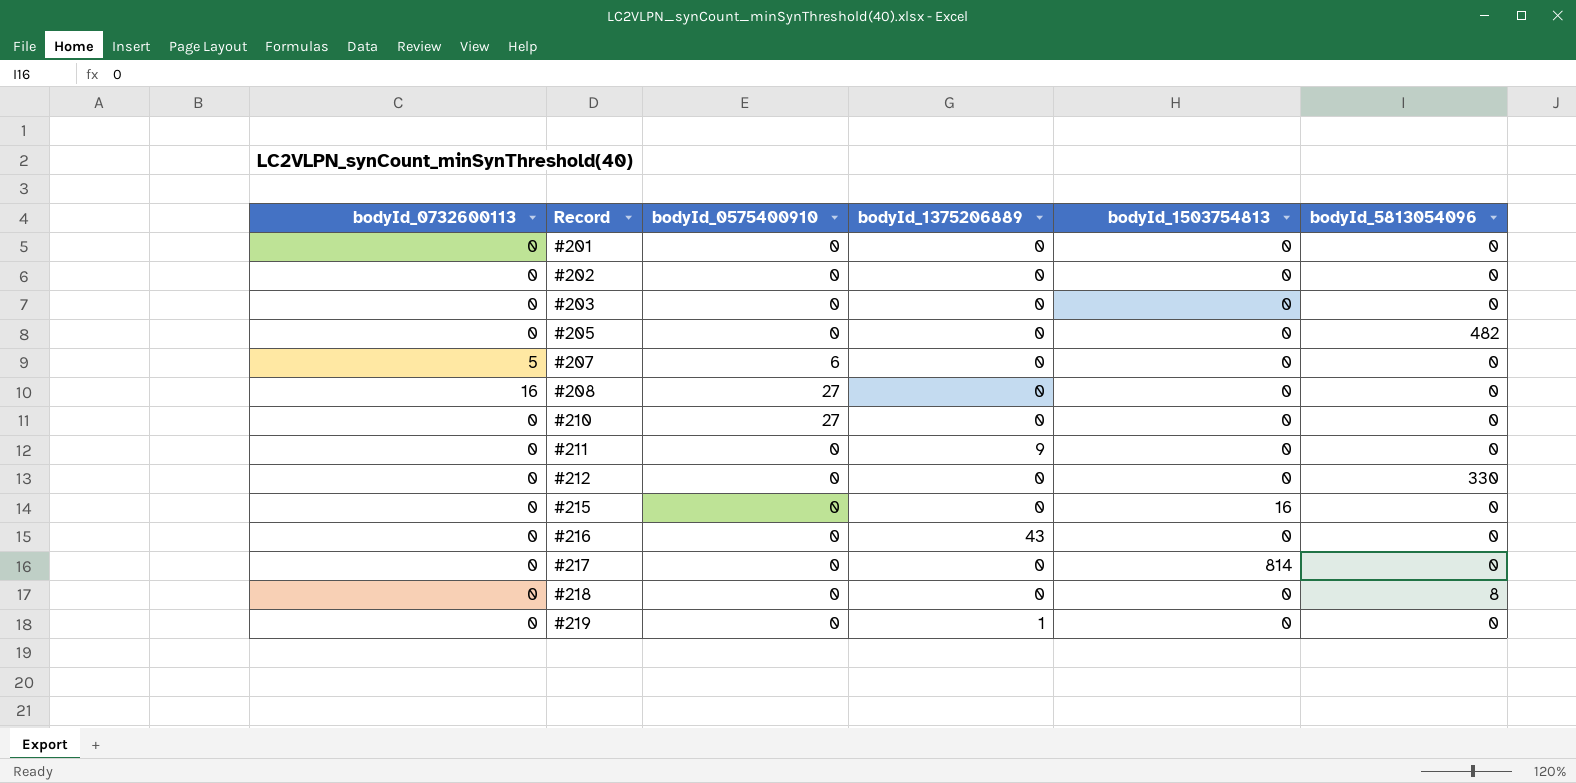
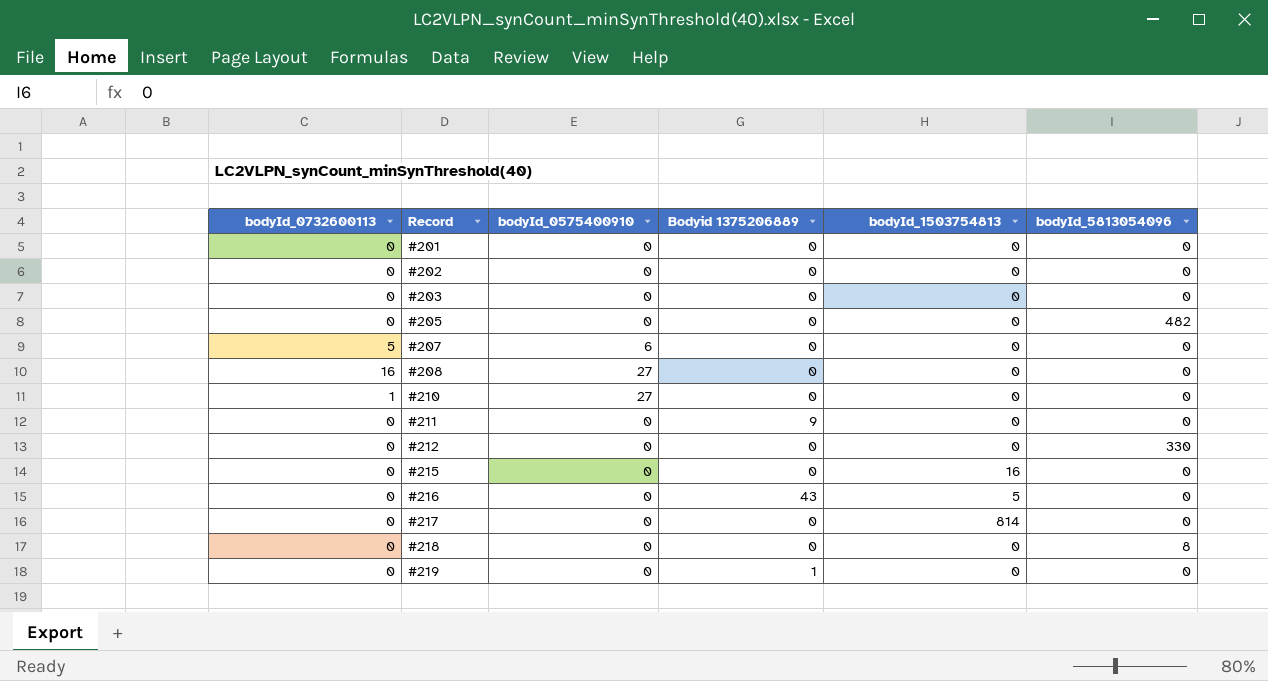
column name: bodyId_1375206889 -> Bodyid 1375206889
#210 | bodyId_0732600113: 0 -> 1
#216 | bodyId_1503754813: 0 -> 5

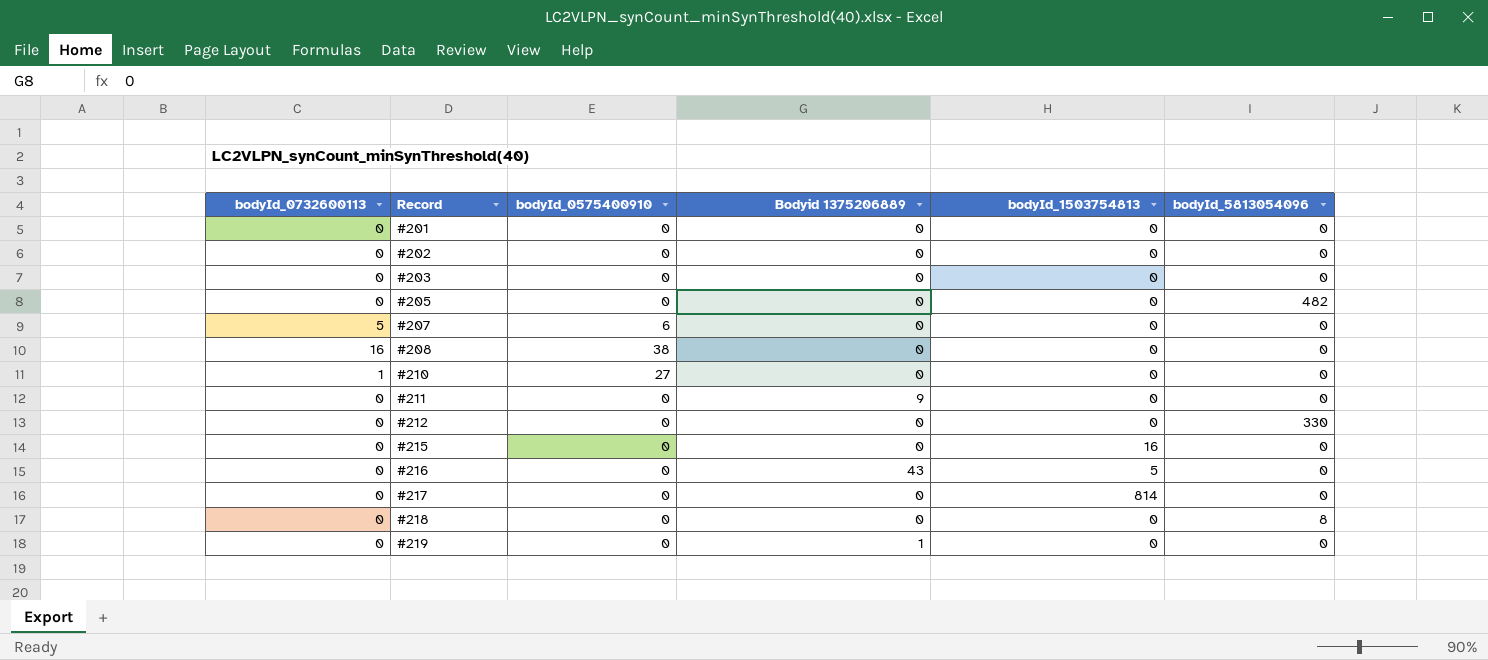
#208 | bodyId_0575400910: 27 -> 38

